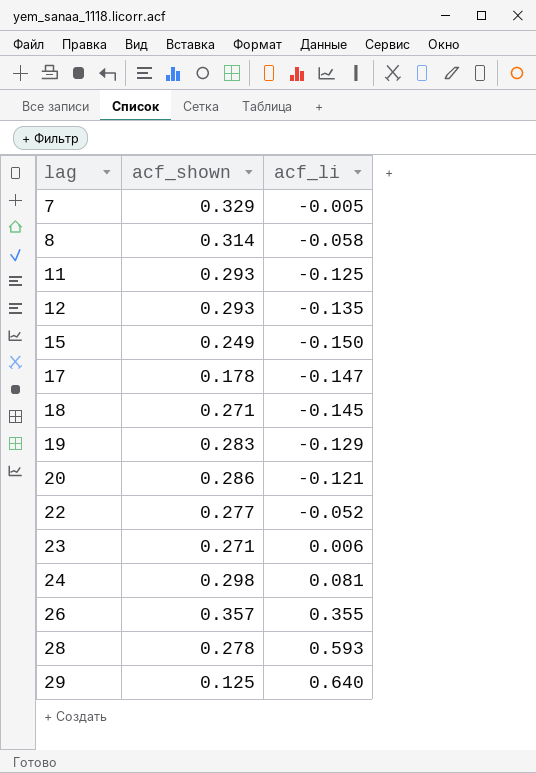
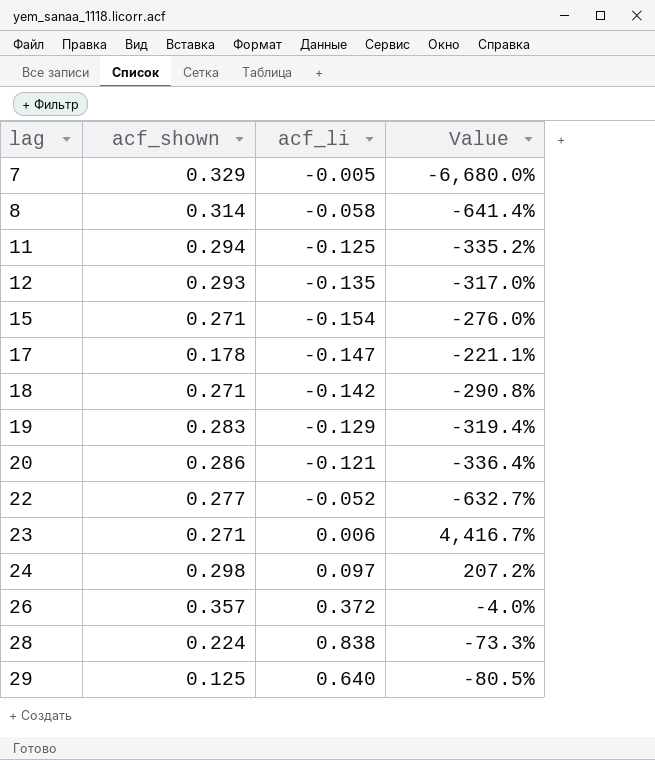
column Value | formula: none -> ([acf_shown] - [acf_li]) / [acf_li]
11 | acf_shown: 0.293 -> 0.294
15 | acf_shown: 0.249 -> 0.271
15 | acf_li: -0.150 -> -0.154
18 | acf_li: -0.145 -> -0.142
24 | acf_li: 0.081 -> 0.097
26 | acf_li: 0.355 -> 0.372
28 | acf_shown: 0.278 -> 0.224
28 | acf_li: 0.593 -> 0.838

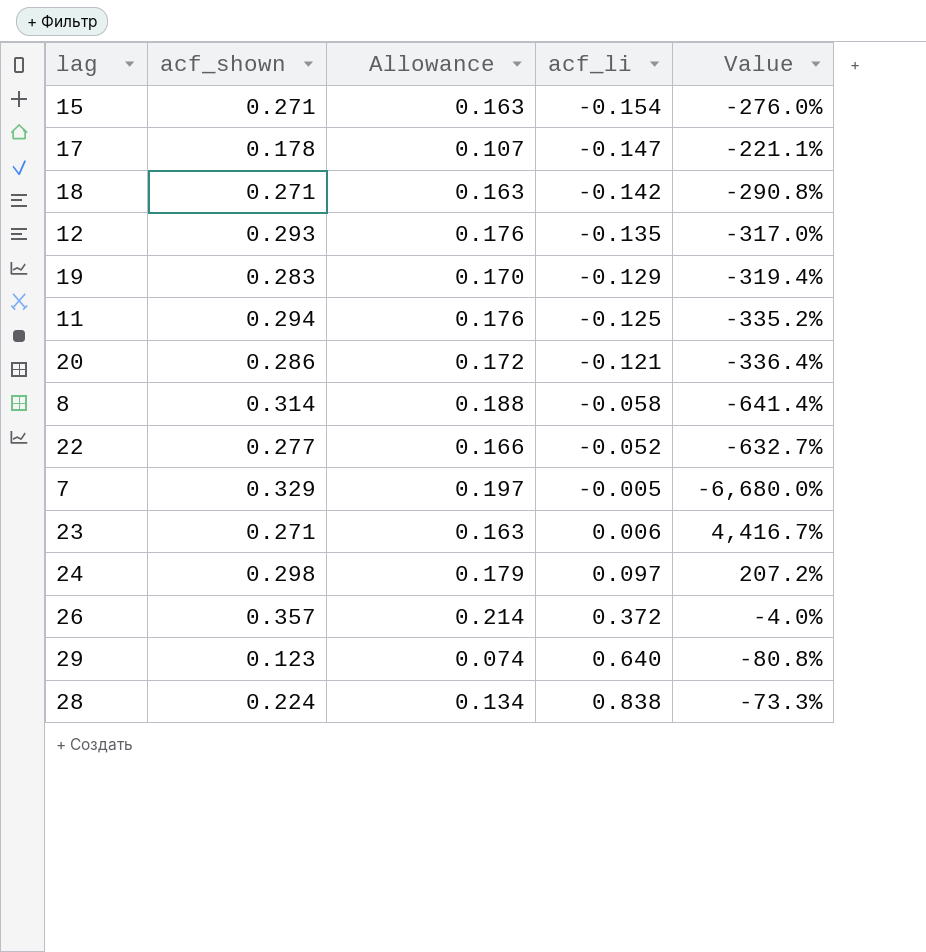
row order: lag ascending -> acf_li ascending
column Allowance | formula: none -> [acf_shown] * 0.6
29 | acf_shown: 0.125 -> 0.123
29 | Value: -80.5% -> -80.8%

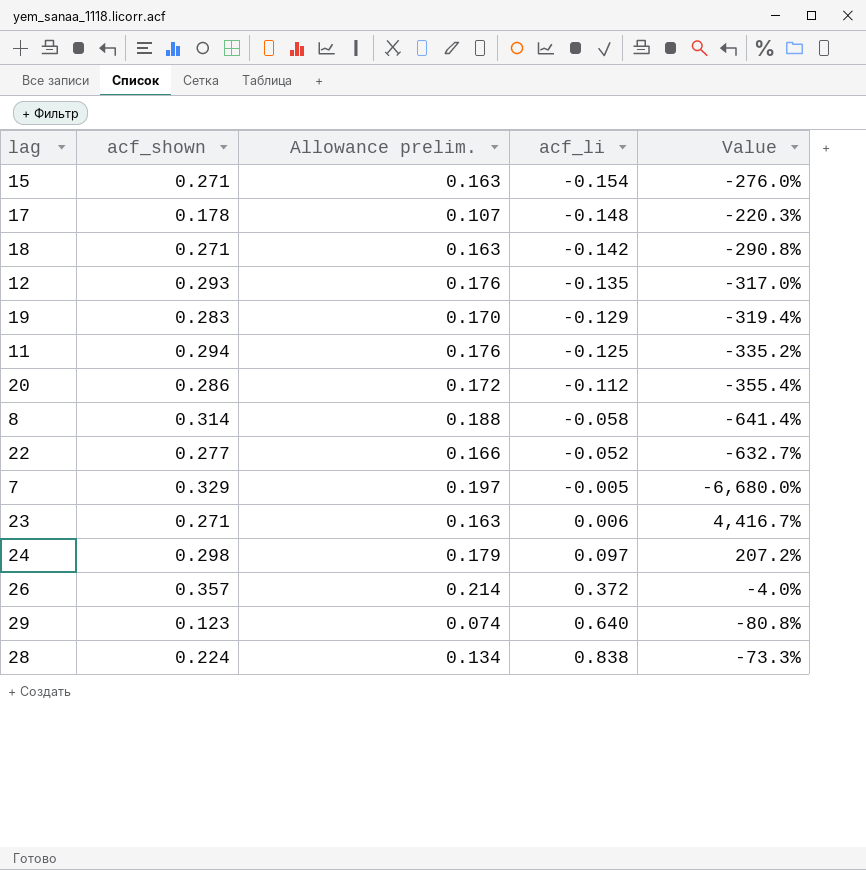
column name: Allowance -> Allowance prelim.
17 | acf_li: -0.147 -> -0.148
17 | Value: -221.1% -> -220.3%
20 | acf_li: -0.121 -> -0.112
20 | Value: -336.4% -> -355.4%

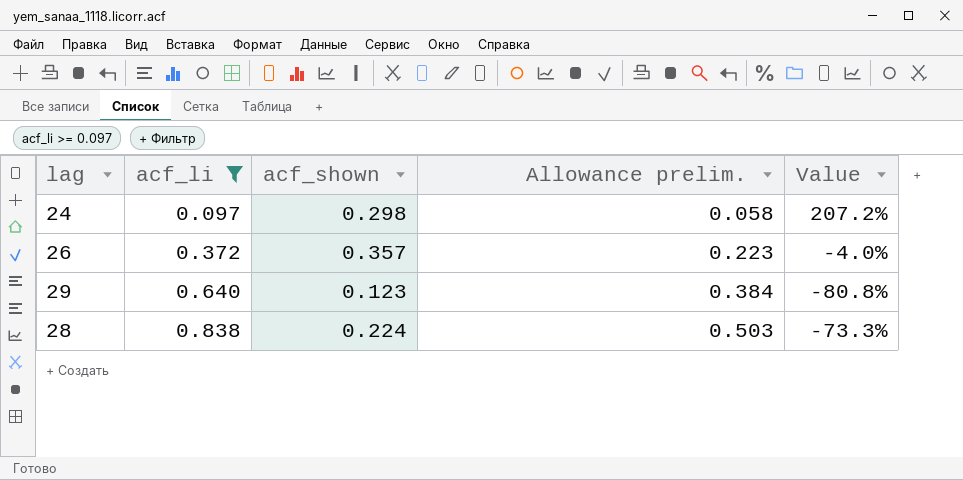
filter: none -> acf_li >= 0.097
column acf_li | position: 4 -> 2
column Allowance prelim. | formula: [acf_shown] * 0.6 -> [acf_li] * 0.6

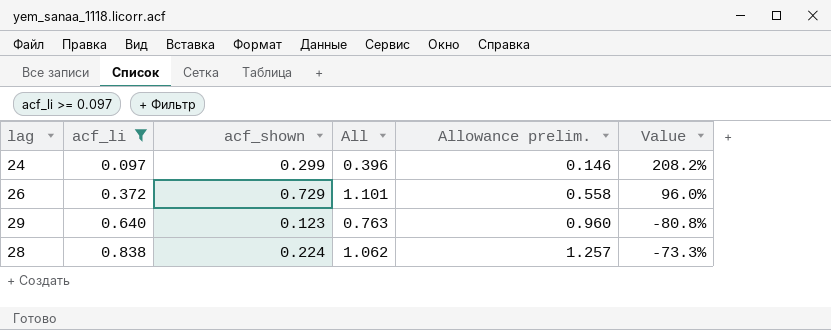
column All | formula: none -> [acf_li] + [acf_shown]
column Allowance prelim. | formula: [acf_li] * 0.6 -> [acf_li] * 1.5
24 | acf_shown: 0.298 -> 0.299
24 | Value: 207.2% -> 208.2%
26 | acf_shown: 0.357 -> 0.729
26 | Value: -4.0% -> 96.0%

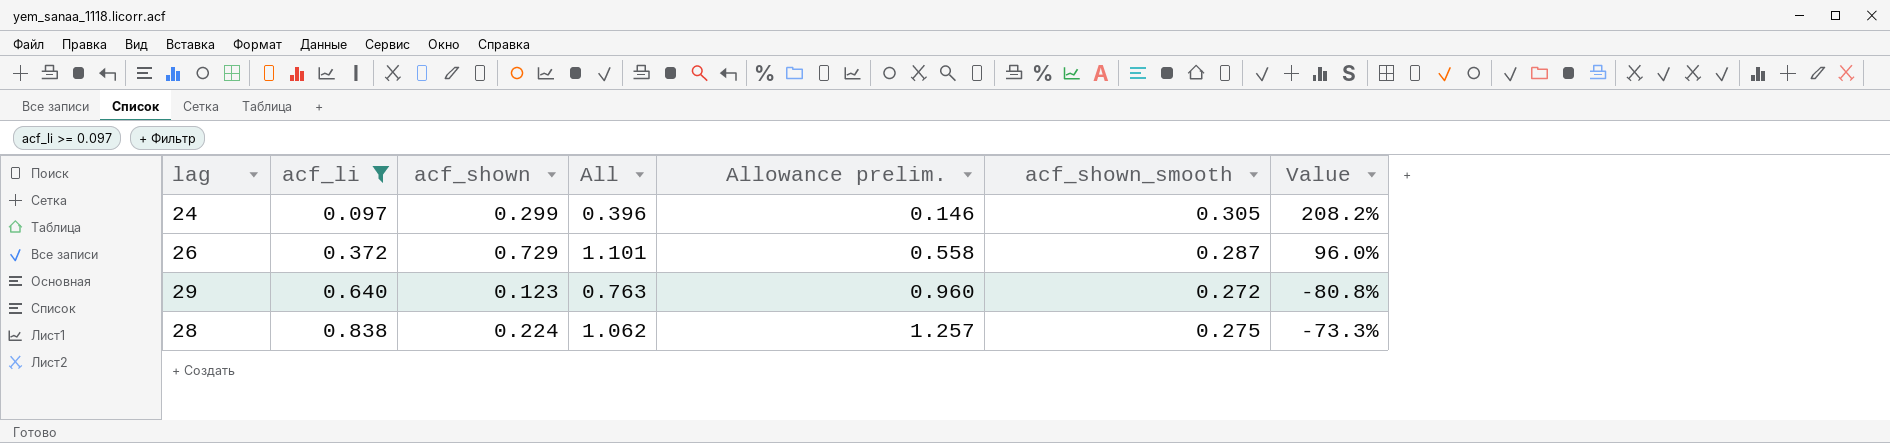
column acf_shown_smooth | position: none -> 6

